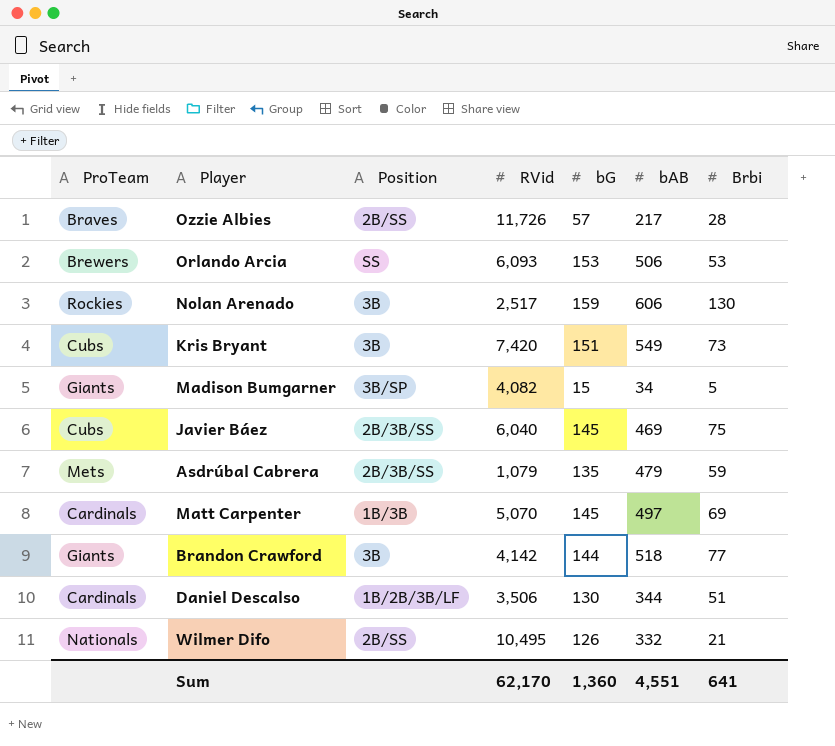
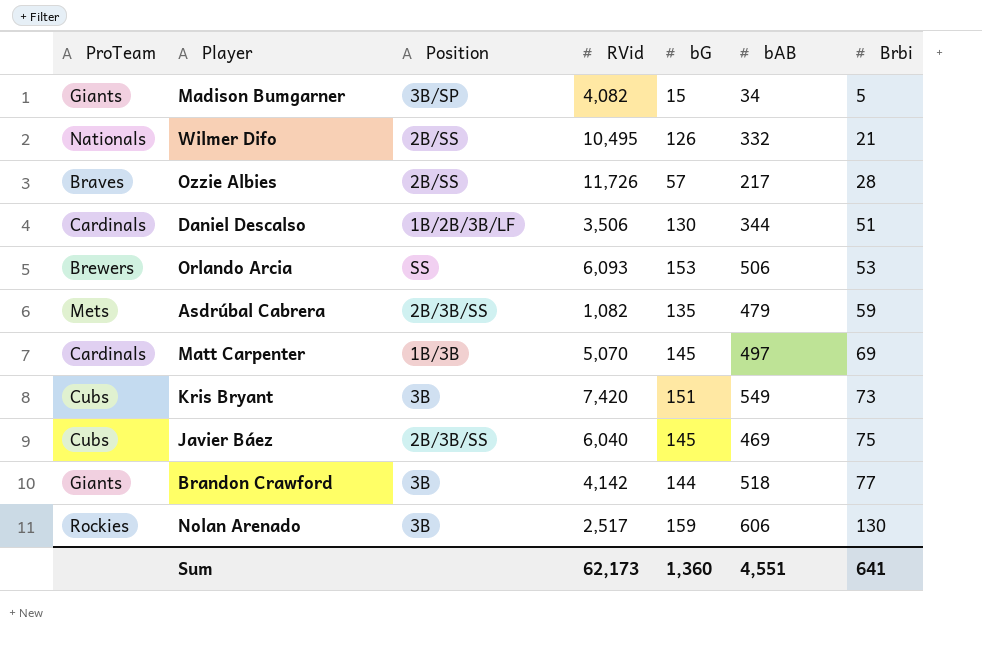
row order: none -> Brbi ascending
Asdrúbal Cabrera | RVid: 1,079 -> 1,082
Sum | RVid: 62,170 -> 62,173

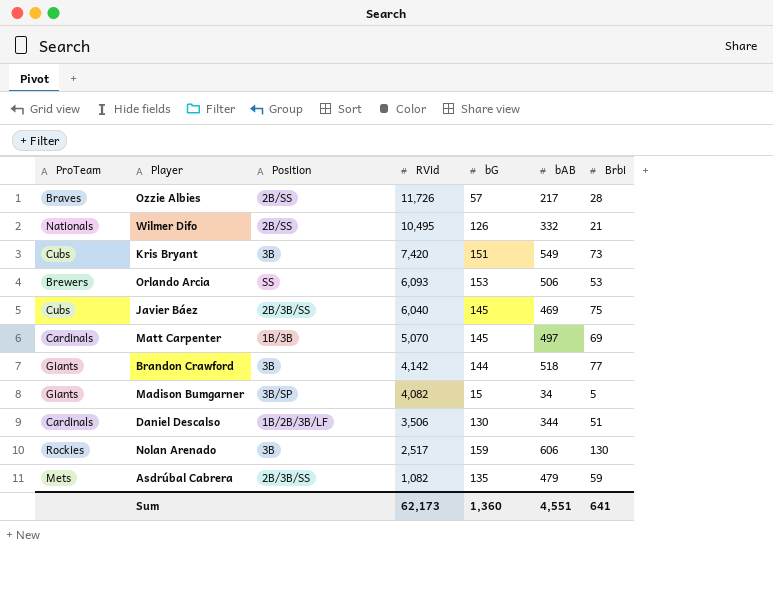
row order: Brbi ascending -> RVid descending

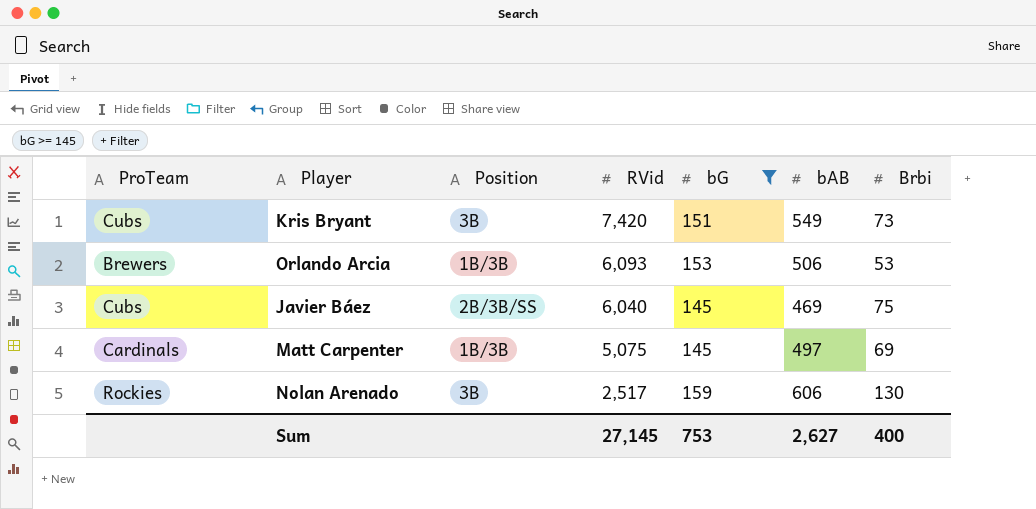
filter: none -> bG >= 145
Orlando Arcia | Position: SS -> 1B/3B
Matt Carpenter | RVid: 5,070 -> 5,075
Sum | RVid: 62,173 -> 27,145
Sum | bG: 1,360 -> 753
Sum | bAB: 4,551 -> 2,627
Sum | Brbi: 641 -> 400

